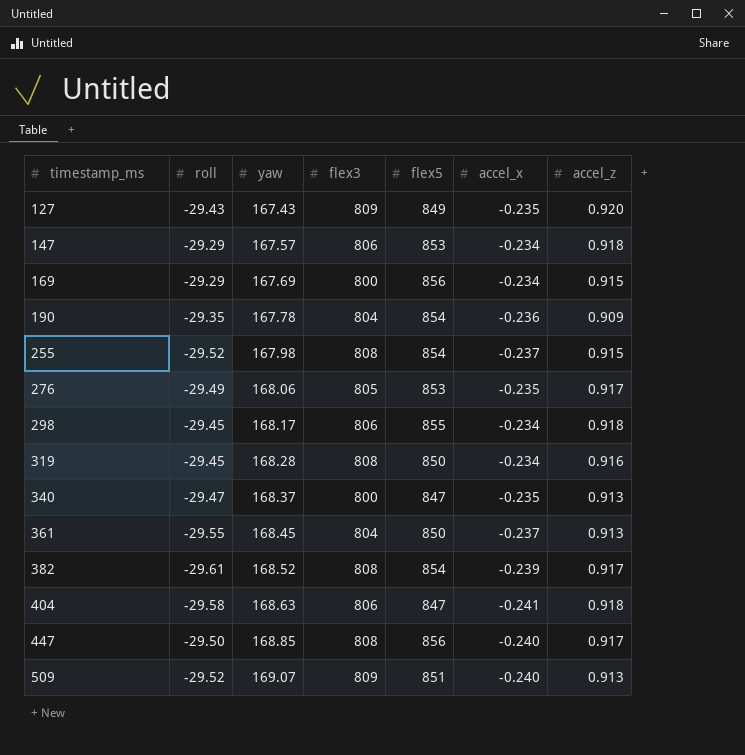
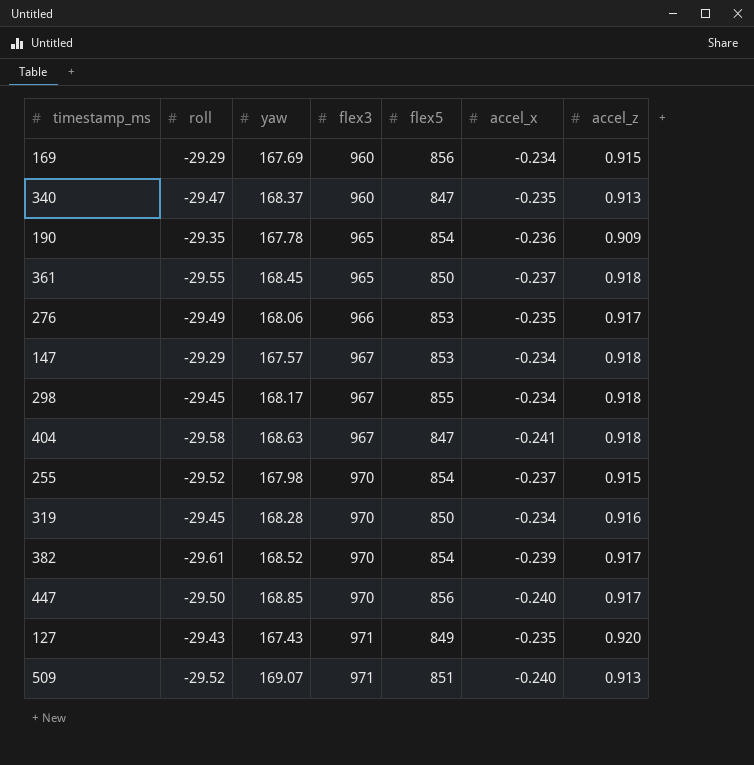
row order: timestamp_ms ascending -> flex3 ascending
169 | flex3: 800 -> 960
340 | flex3: 800 -> 960
190 | flex3: 804 -> 965
361 | flex3: 804 -> 965
361 | accel_z: 0.913 -> 0.918
276 | flex3: 805 -> 966
147 | flex3: 806 -> 967
298 | flex3: 806 -> 967
404 | flex3: 806 -> 967
255 | flex3: 808 -> 970
319 | flex3: 808 -> 970
382 | flex3: 808 -> 970
447 | flex3: 808 -> 970
127 | flex3: 809 -> 971
509 | flex3: 809 -> 971

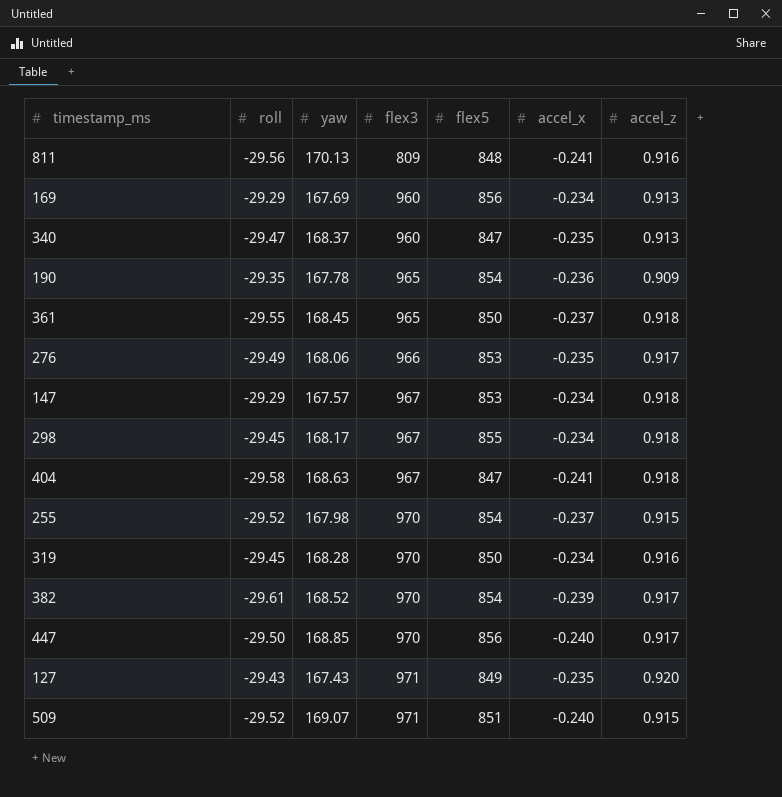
row 811: none -> -29.56 | 170.13 | 809 | 848 | -0.241 | 0.916
169 | accel_z: 0.915 -> 0.913
509 | accel_z: 0.913 -> 0.915

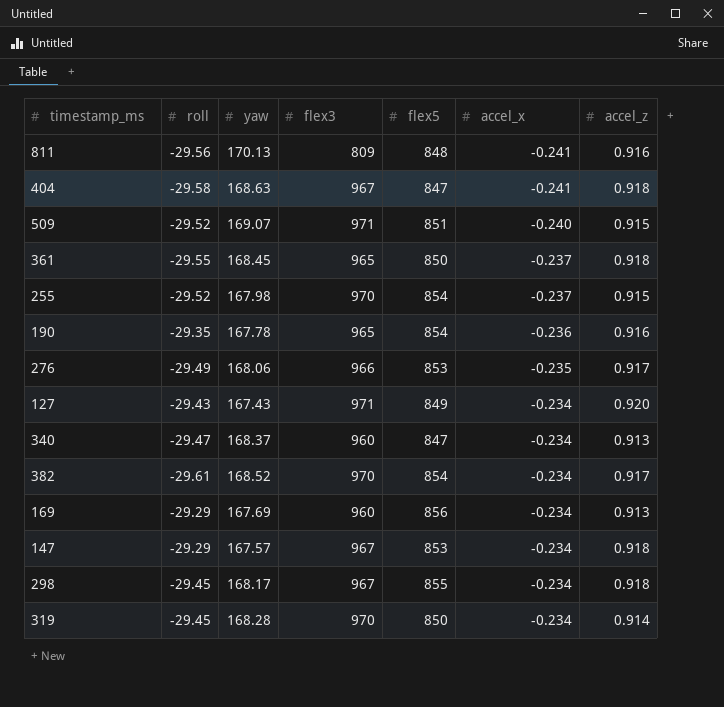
row order: flex3 ascending -> accel_x ascending
row 447: -29.50 | 168.85 | 970 | 856 | -0.240 | 0.917 -> none
190 | accel_z: 0.909 -> 0.916
127 | accel_x: -0.235 -> -0.234
340 | accel_x: -0.235 -> -0.234
382 | accel_x: -0.239 -> -0.234
319 | accel_z: 0.916 -> 0.914

